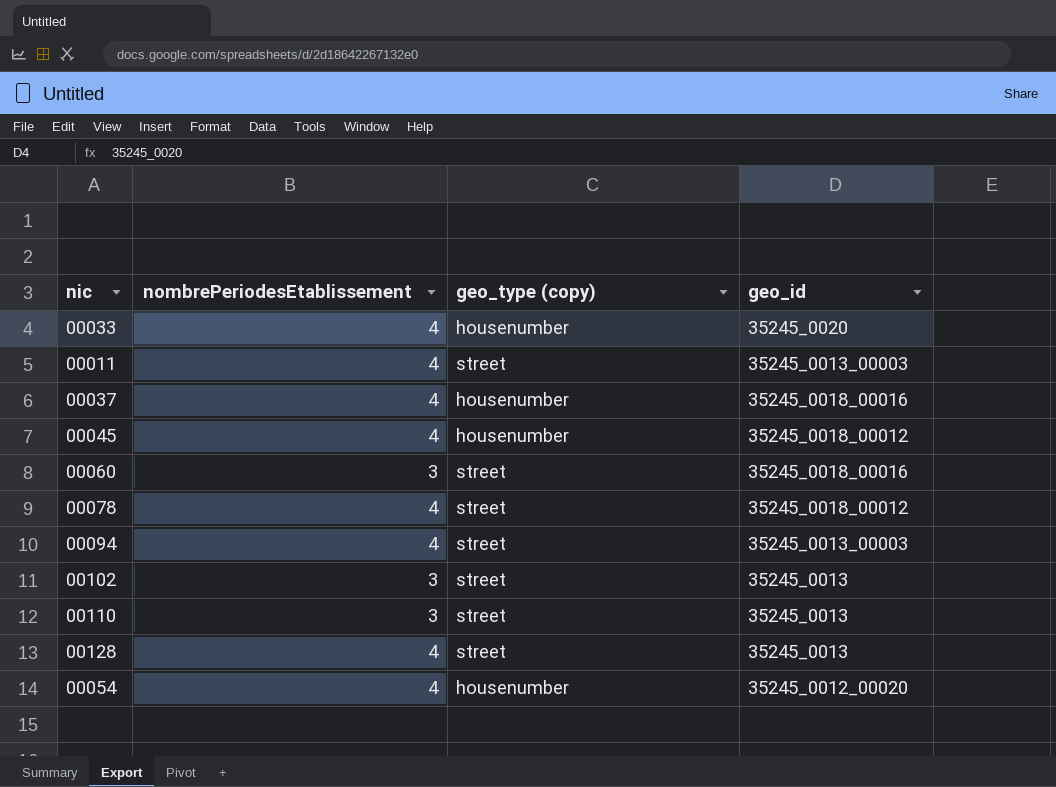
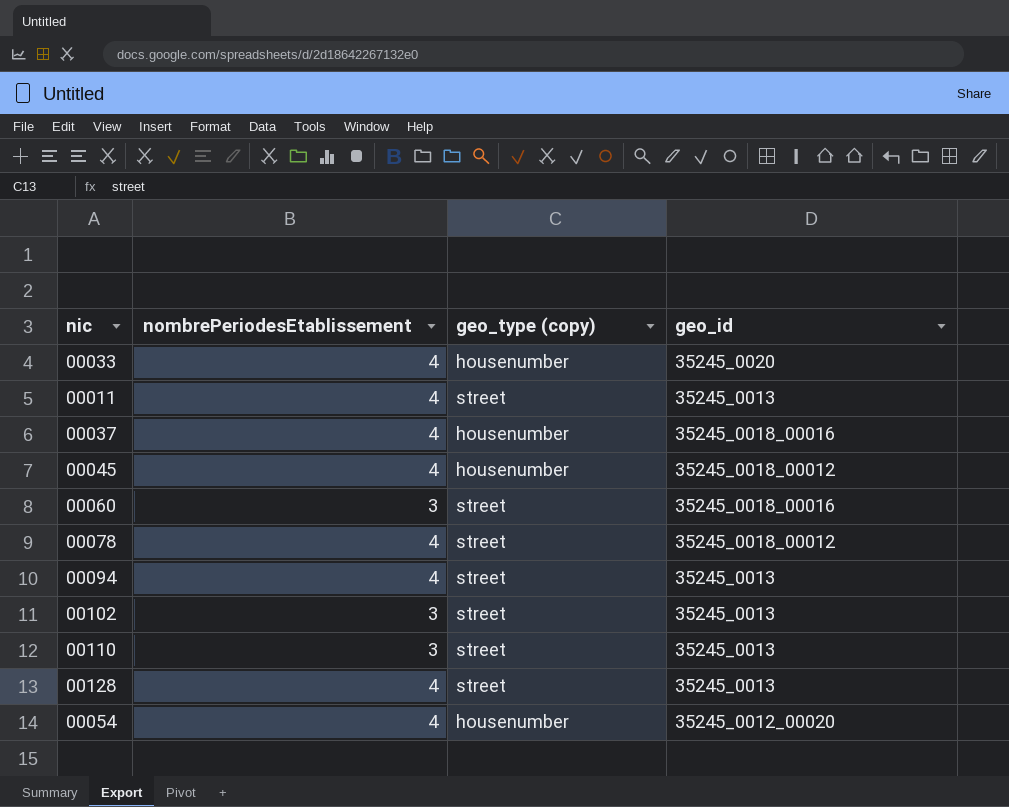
00011 | geo_id: 35245_0013_00003 -> 35245_0013
00094 | geo_id: 35245_0013_00003 -> 35245_0013

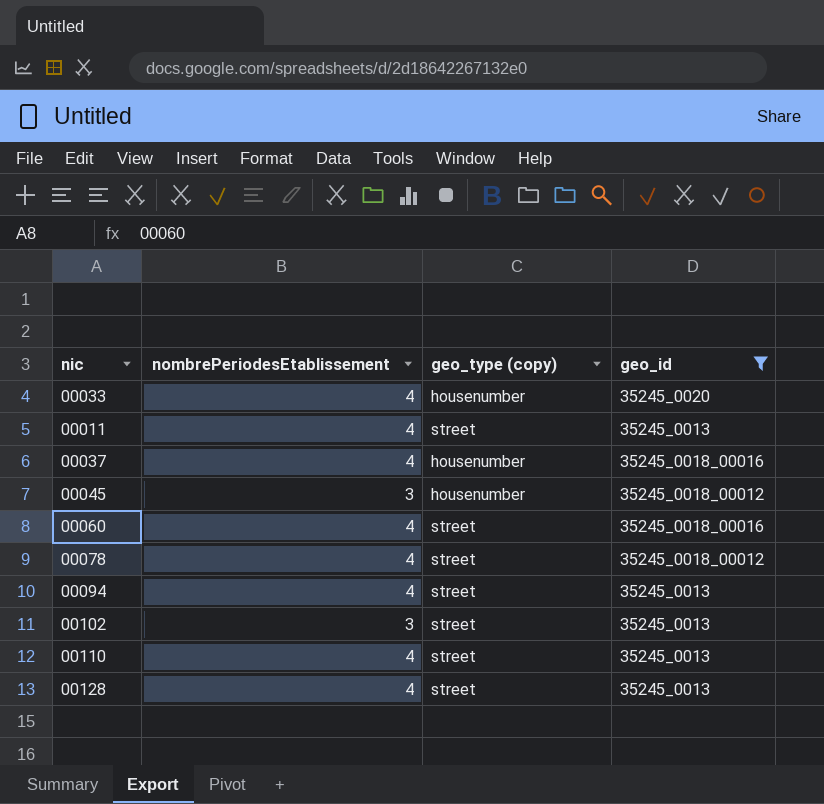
filter: none -> geo_id != 35245_0012_00020
00045 | nombrePeriodesEtablissement: 4 -> 3
00060 | nombrePeriodesEtablissement: 3 -> 4
00110 | nombrePeriodesEtablissement: 3 -> 4

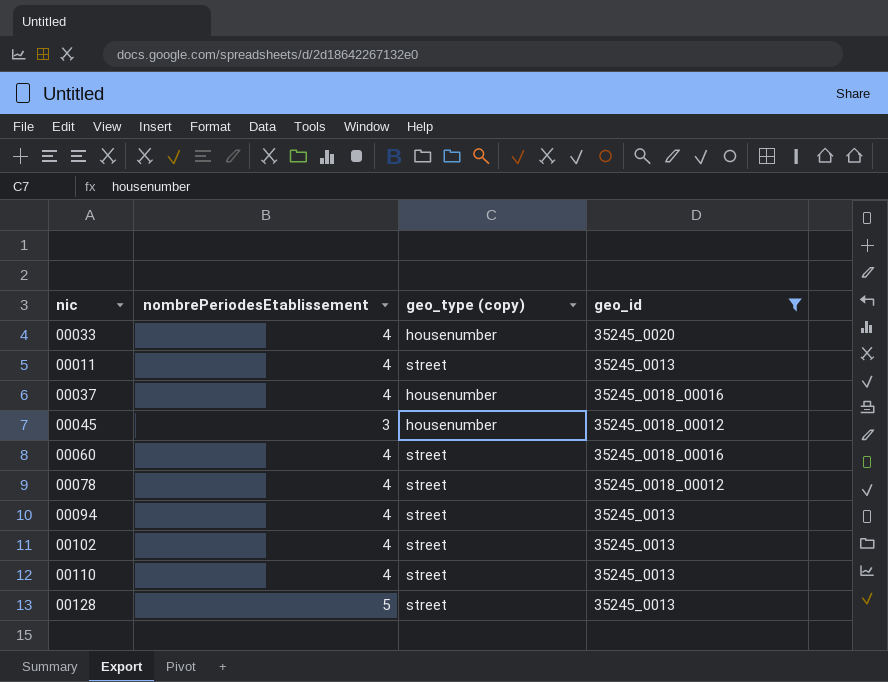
00102 | nombrePeriodesEtablissement: 3 -> 4
00128 | nombrePeriodesEtablissement: 4 -> 5

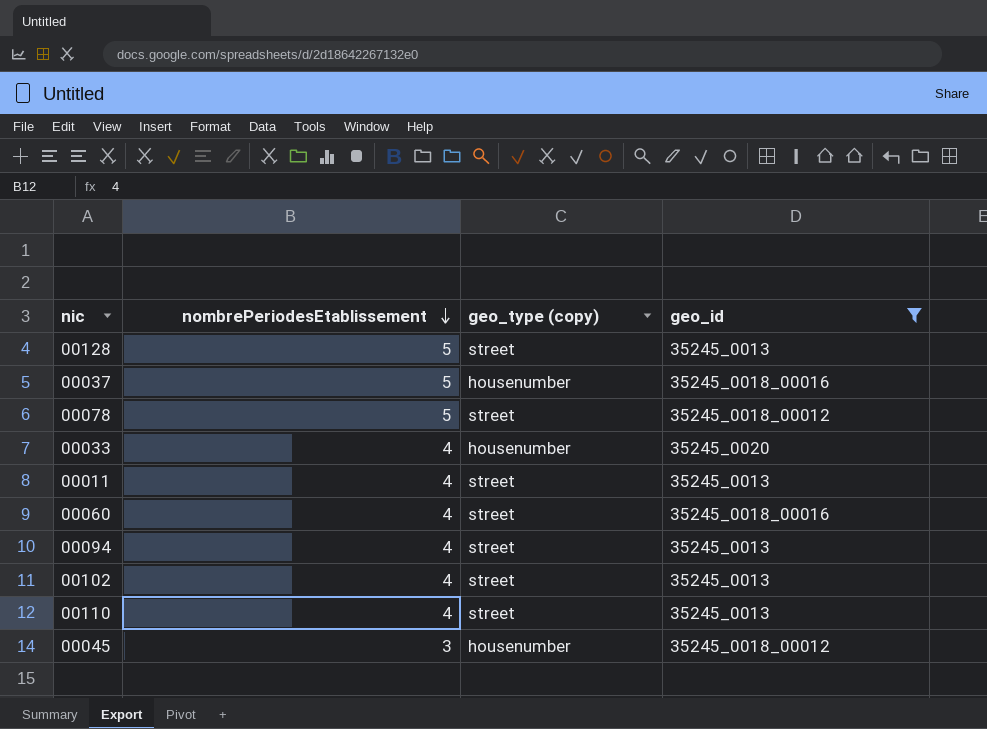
row order: none -> nombrePeriodesEtablissement descending
00037 | nombrePeriodesEtablissement: 4 -> 5
00078 | nombrePeriodesEtablissement: 4 -> 5

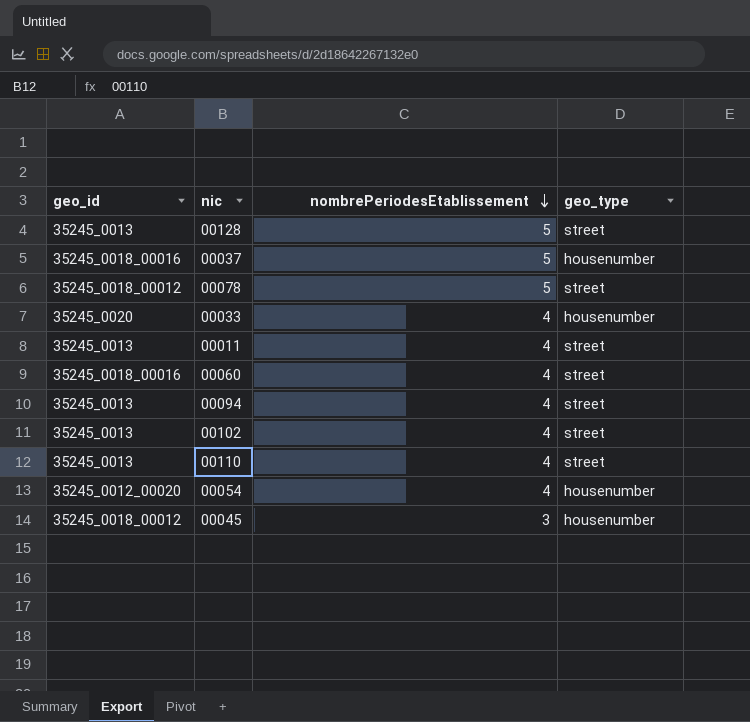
filter: geo_id != 35245_0012_00020 -> none
column geo_id | position: 4 -> 1
column name: geo_type (copy) -> geo_type

